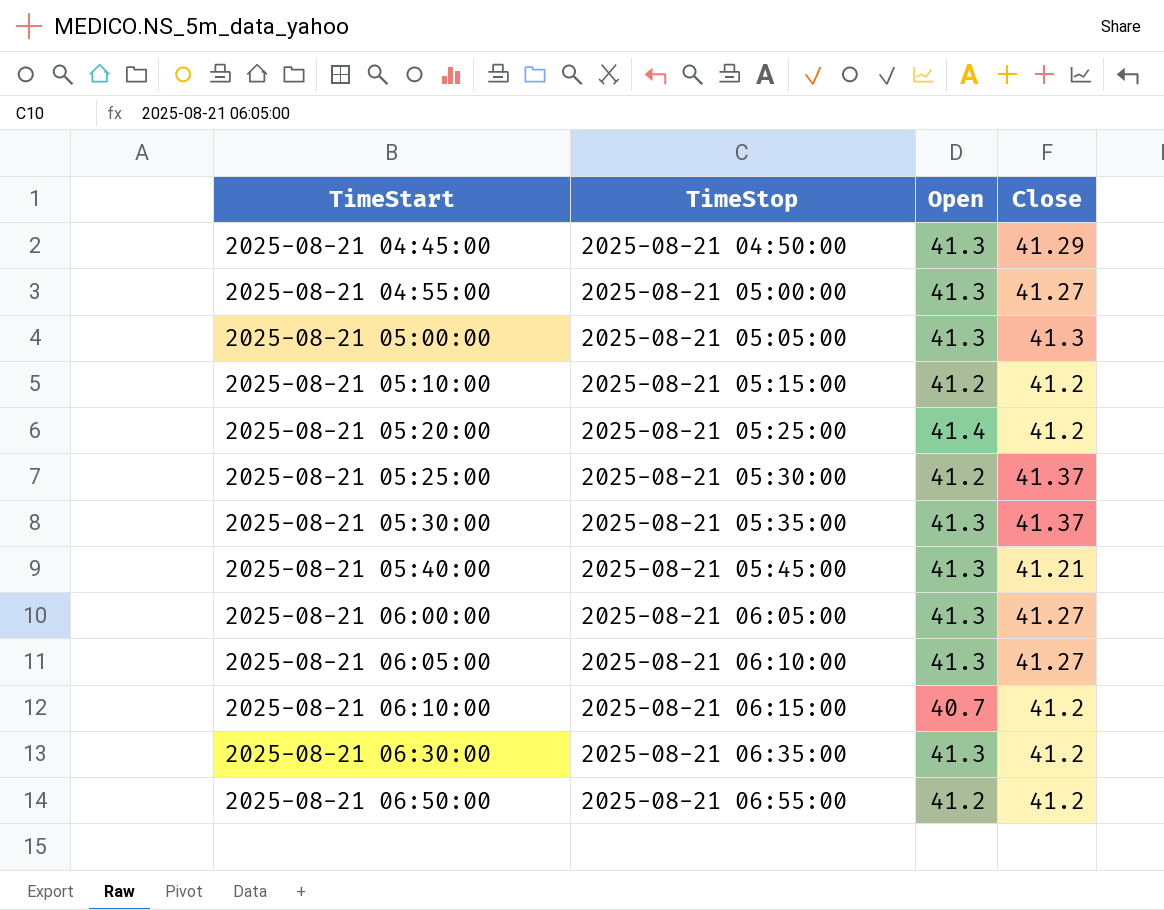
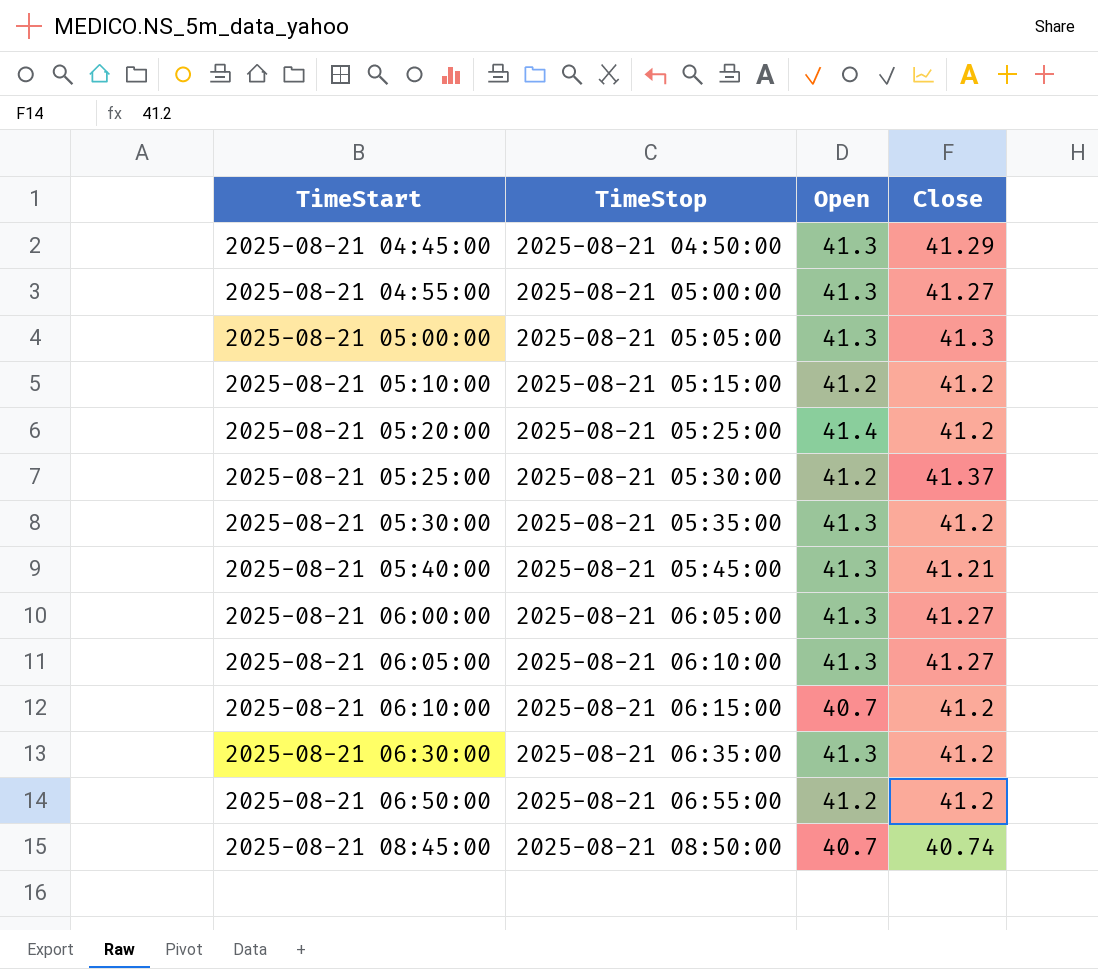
2025-08-21 05:30:00 | Close: 41.37 -> 41.2
row 2025-08-21 08:45:00: none -> 2025-08-21 08:50:00 | 40.7 | 40.74

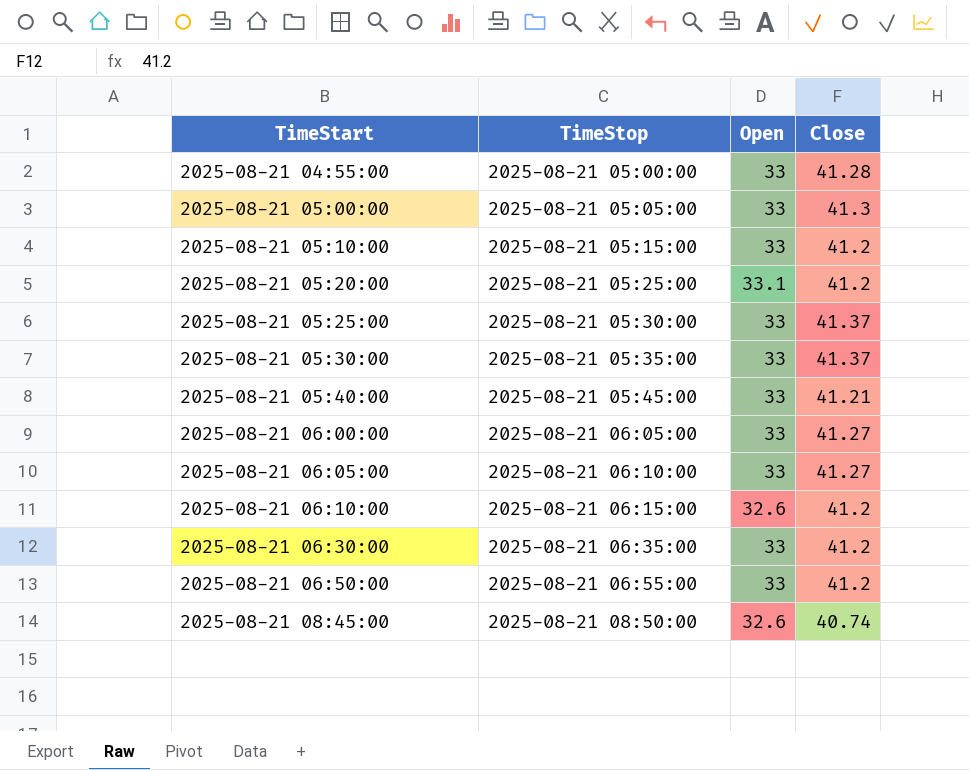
row 2025-08-21 04:45:00: 2025-08-21 04:50:00 | 41.3 | 41.29 -> none
2025-08-21 04:55:00 | Open: 41.3 -> 33
2025-08-21 04:55:00 | Close: 41.27 -> 41.28
2025-08-21 05:00:00 | Open: 41.3 -> 33
2025-08-21 05:10:00 | Open: 41.2 -> 33
2025-08-21 05:20:00 | Open: 41.4 -> 33.1
2025-08-21 05:25:00 | Open: 41.2 -> 33
2025-08-21 05:30:00 | Open: 41.3 -> 33
2025-08-21 05:30:00 | Close: 41.2 -> 41.37
2025-08-21 05:40:00 | Open: 41.3 -> 33
2025-08-21 06:00:00 | Open: 41.3 -> 33
2025-08-21 06:05:00 | Open: 41.3 -> 33
2025-08-21 06:10:00 | Open: 40.7 -> 32.6
2025-08-21 06:30:00 | Open: 41.3 -> 33
2025-08-21 06:50:00 | Open: 41.2 -> 33
2025-08-21 08:45:00 | Open: 40.7 -> 32.6

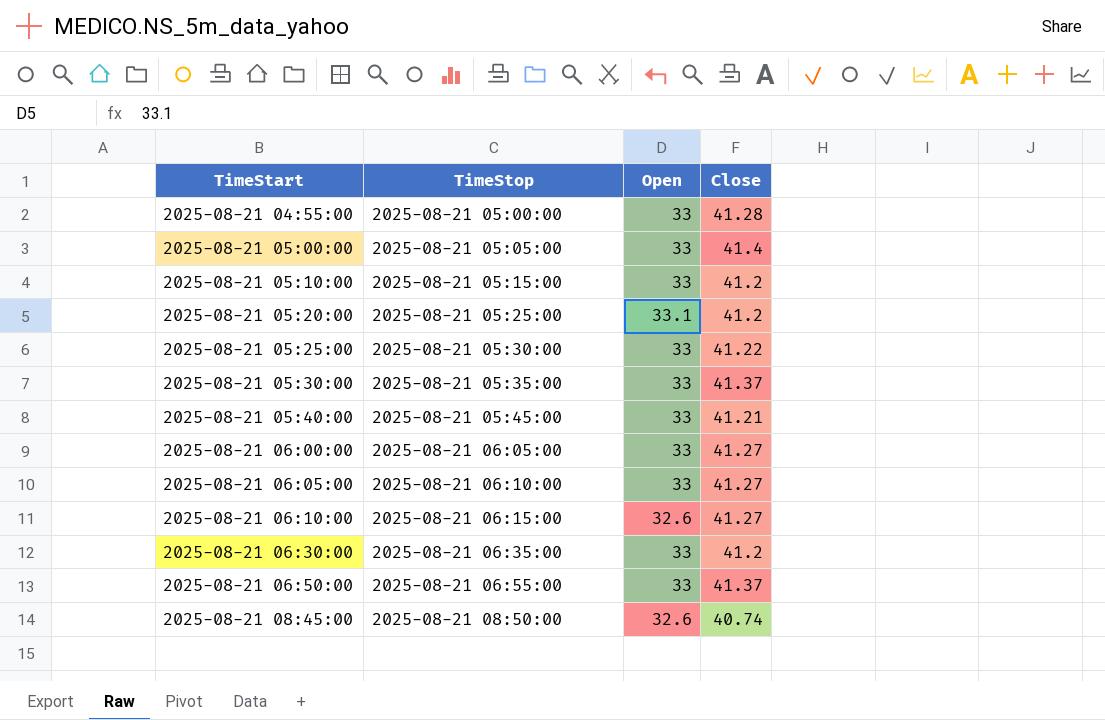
2025-08-21 05:00:00 | Close: 41.3 -> 41.4
2025-08-21 05:25:00 | Close: 41.37 -> 41.22
2025-08-21 06:10:00 | Close: 41.2 -> 41.27
2025-08-21 06:50:00 | Close: 41.2 -> 41.37

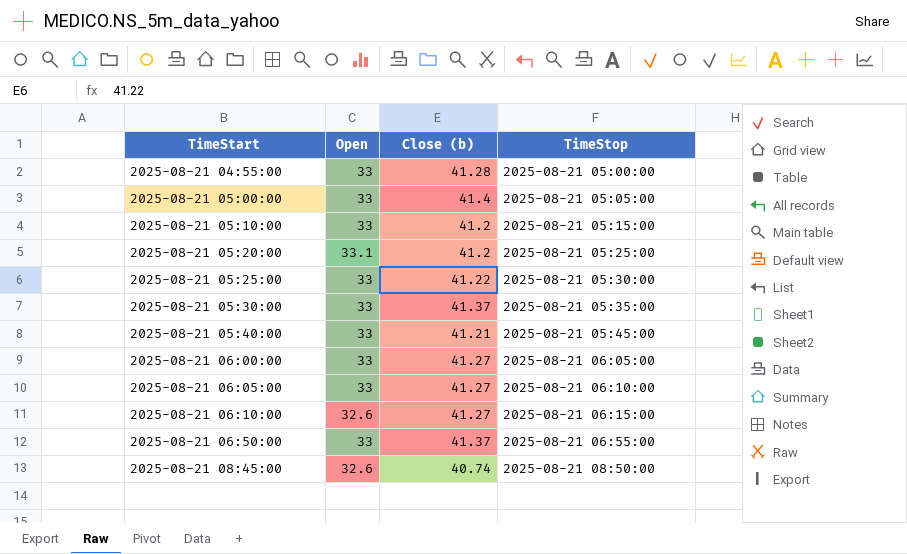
column name: Close -> Close (b)
column TimeStop | position: 2 -> 4
row 2025-08-21 06:30:00: 2025-08-21 06:35:00 | 33 | 41.2 -> none

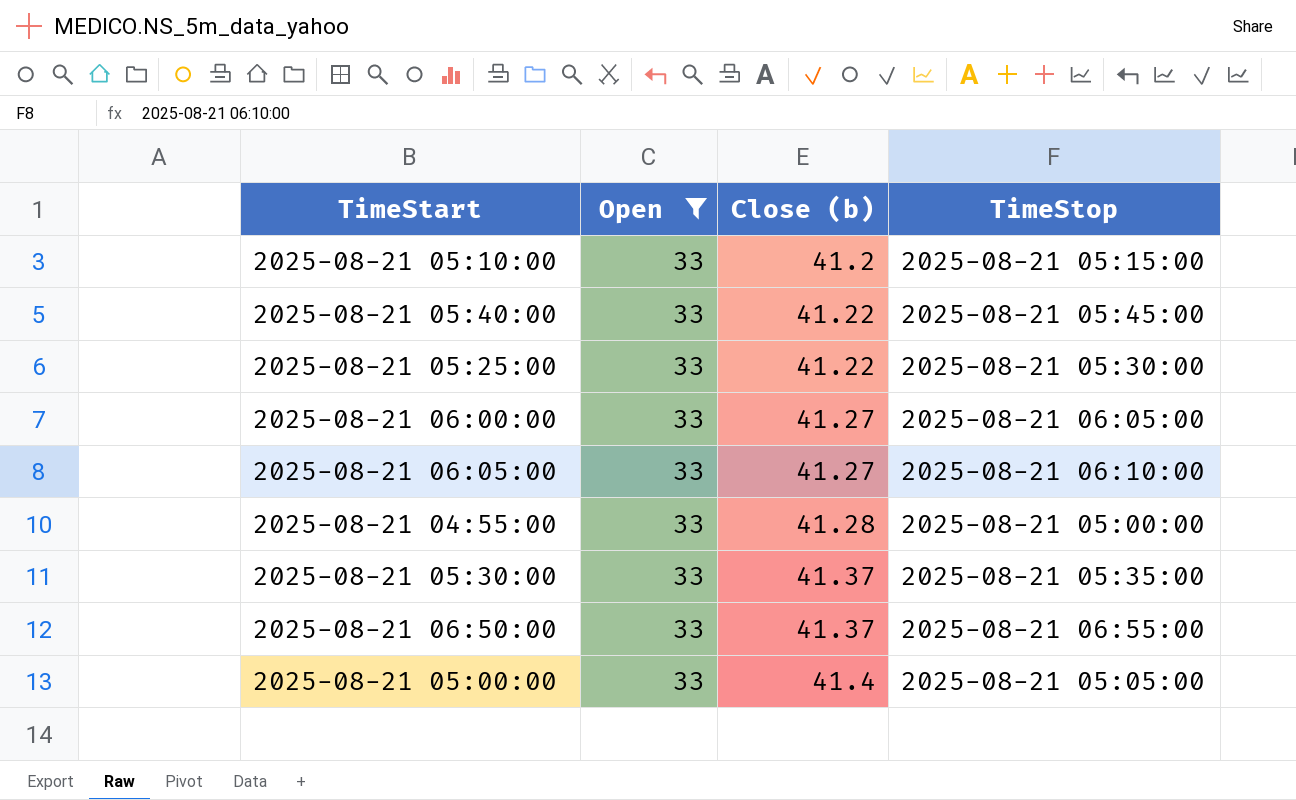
filter: none -> Open = 33
row order: TimeStart ascending -> Close (b) ascending
2025-08-21 05:40:00 | Close (b): 41.21 -> 41.22

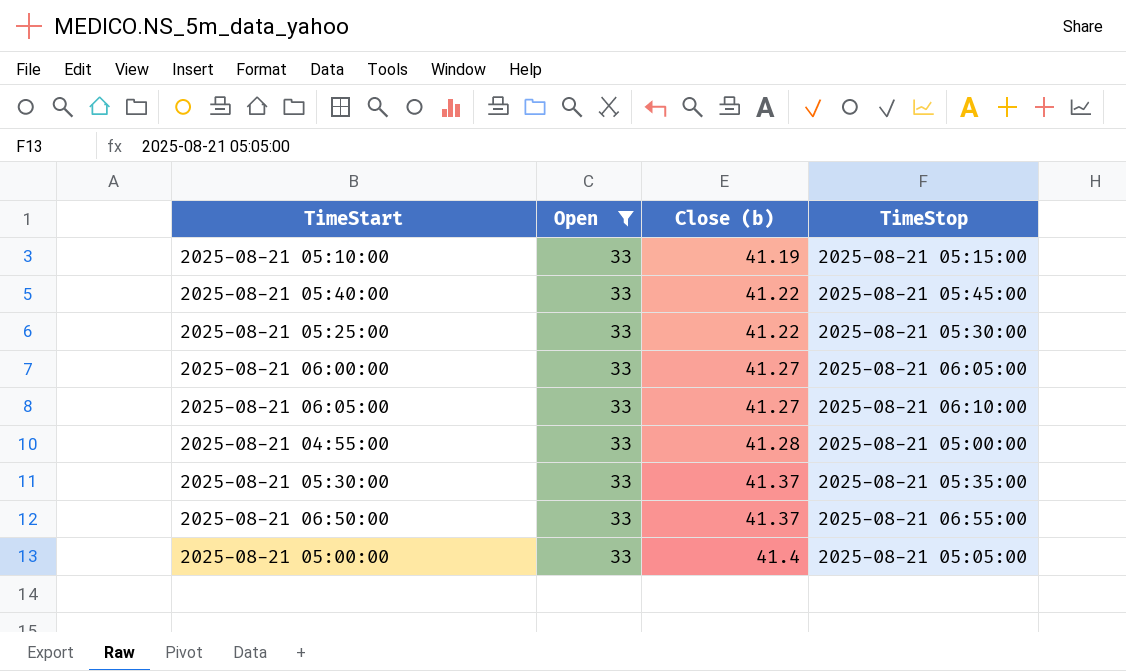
2025-08-21 05:10:00 | Close (b): 41.2 -> 41.19

